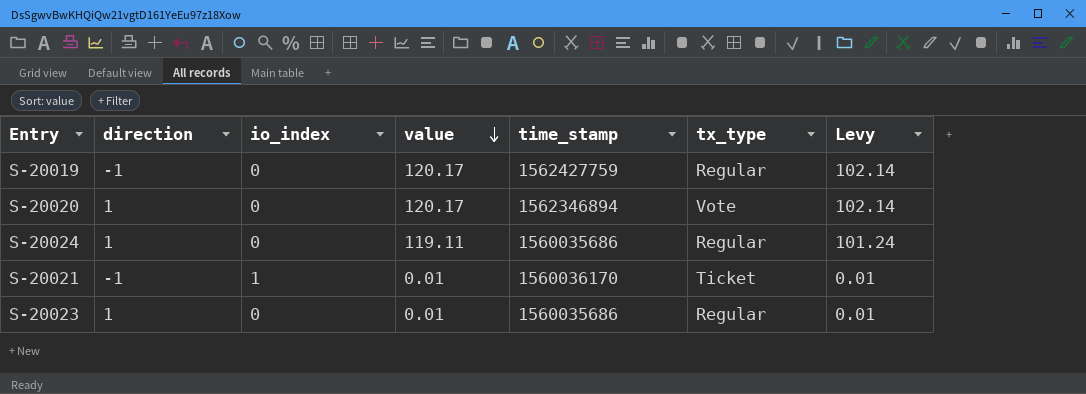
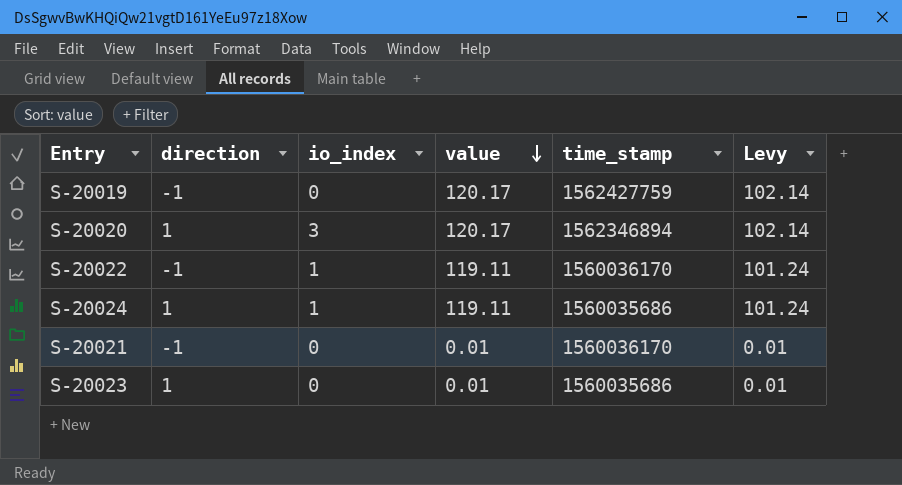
column tx_type | position: 6 -> none
S-20020 | io_index: 0 -> 3
row S-20022: none -> -1 | 1 | 119.11 | 1560036170 | 101.24
S-20024 | io_index: 0 -> 1
S-20021 | io_index: 1 -> 0

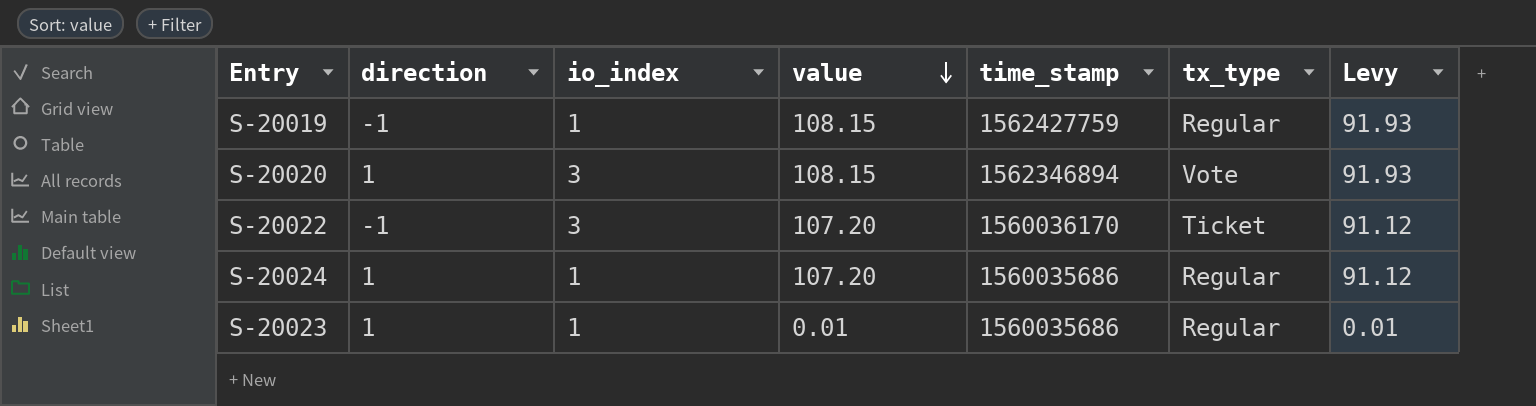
column tx_type | position: none -> 6
row S-20021: -1 | 0 | 0.01 | 1560036170 | 0.01 -> none
S-20019 | io_index: 0 -> 1
S-20019 | value: 120.17 -> 108.15
S-20019 | Levy: 102.14 -> 91.93
S-20020 | value: 120.17 -> 108.15
S-20020 | Levy: 102.14 -> 91.93
S-20022 | io_index: 1 -> 3
S-20022 | value: 119.11 -> 107.20
S-20022 | Levy: 101.24 -> 91.12
S-20024 | value: 119.11 -> 107.20
S-20024 | Levy: 101.24 -> 91.12
S-20023 | io_index: 0 -> 1

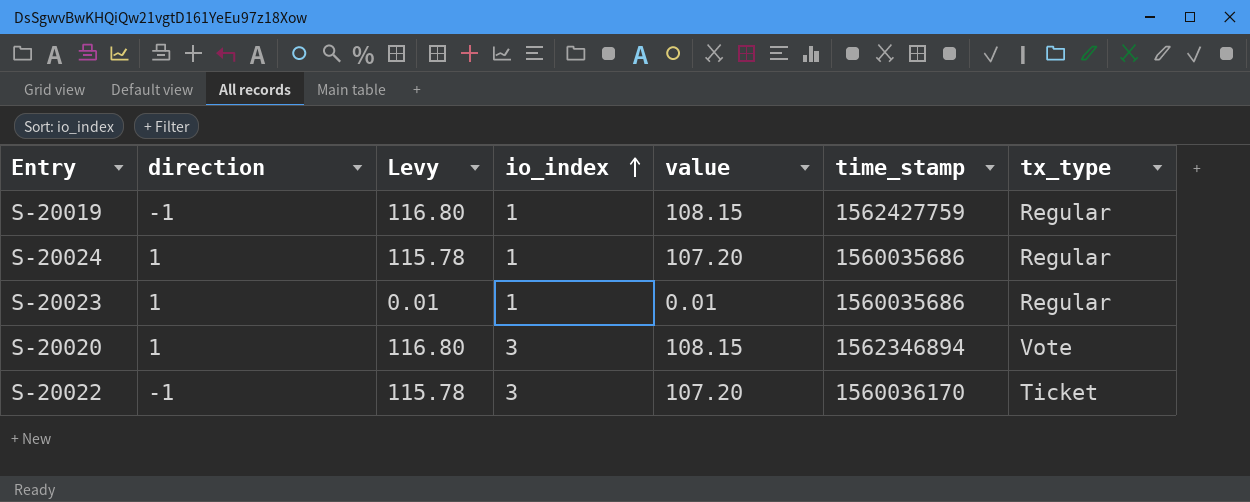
row order: value descending -> io_index ascending
column Levy | formula: [value] * 0.85 -> [value] * 1.08
column Levy | position: 7 -> 3

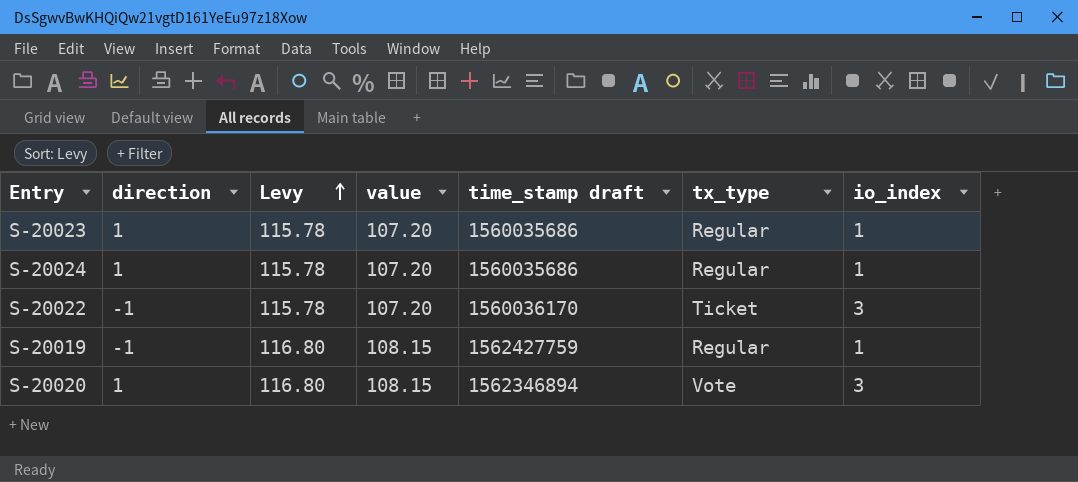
row order: io_index ascending -> Levy ascending
column name: time_stamp -> time_stamp draft
column io_index | position: 4 -> 7
S-20023 | Levy: 0.01 -> 115.78
S-20023 | value: 0.01 -> 107.20

